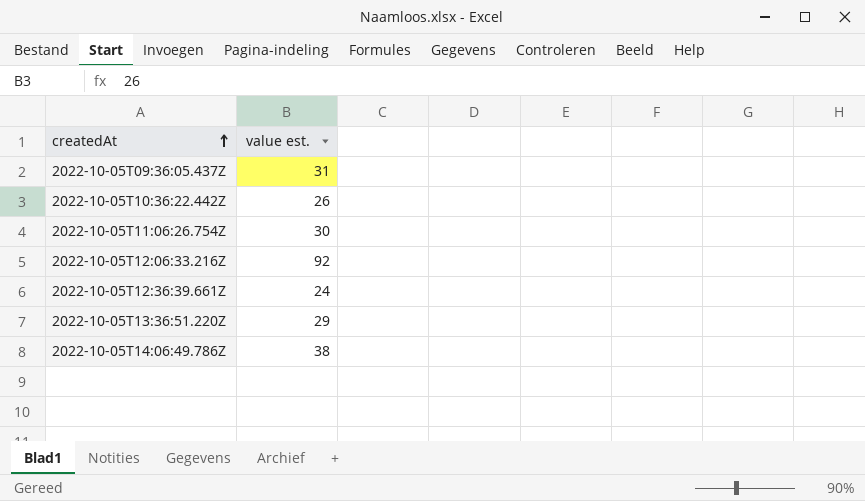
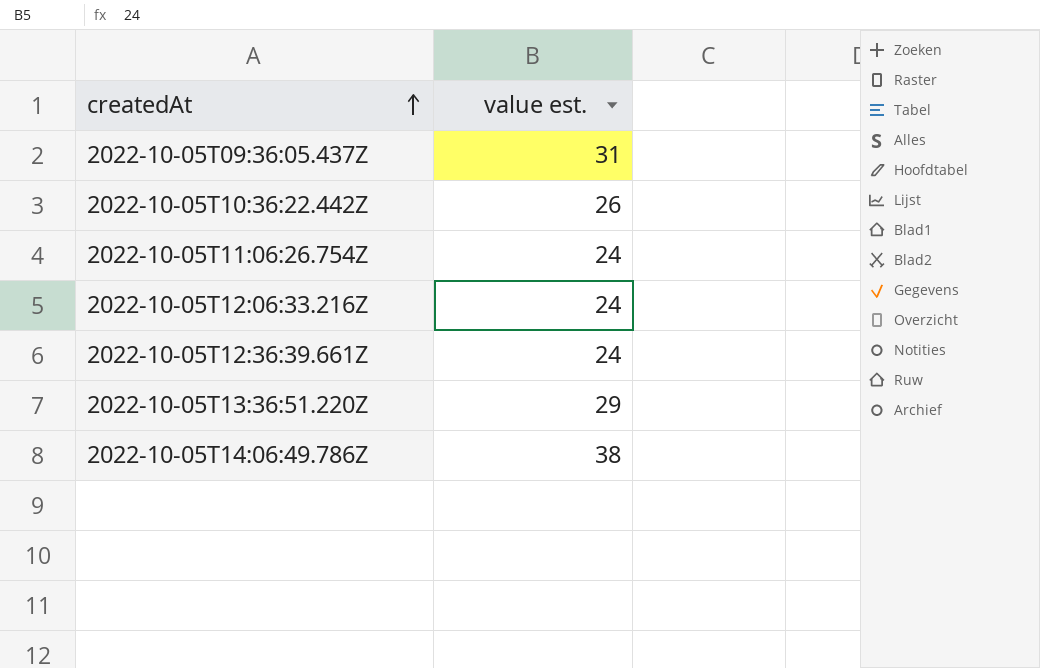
2022-10-05T11:06:26.754Z | value est.: 30 -> 24
2022-10-05T12:06:33.216Z | value est.: 92 -> 24

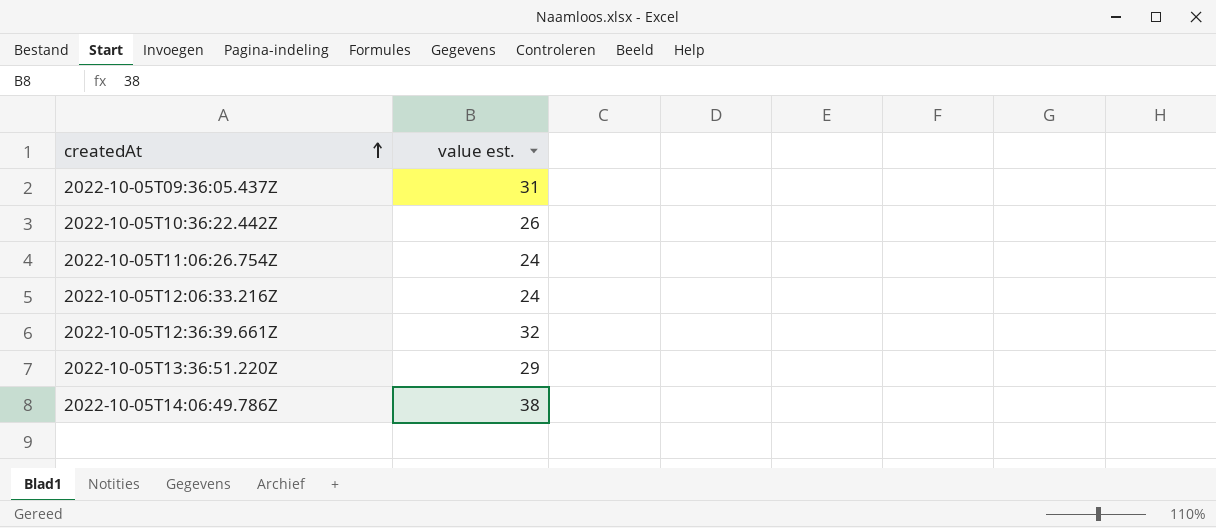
2022-10-05T12:36:39.661Z | value est.: 24 -> 32

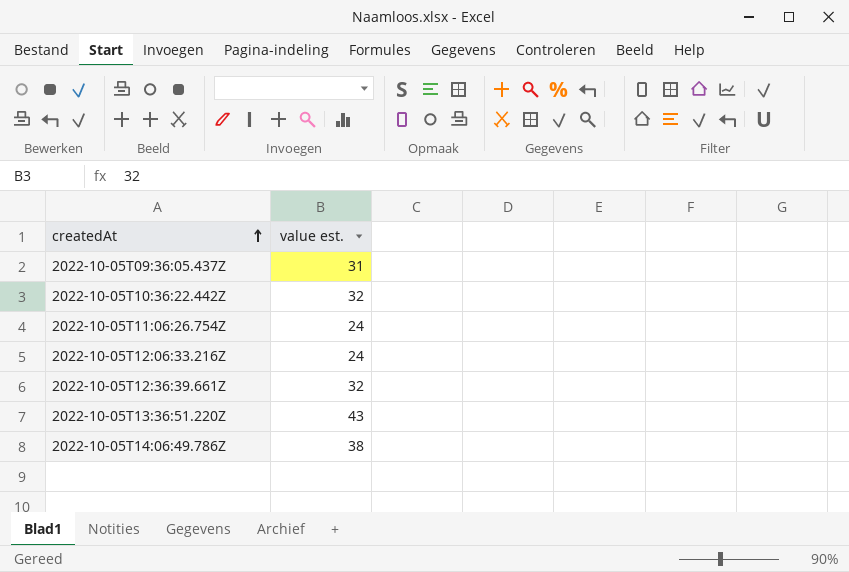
2022-10-05T10:36:22.442Z | value est.: 26 -> 32
2022-10-05T13:36:51.220Z | value est.: 29 -> 43

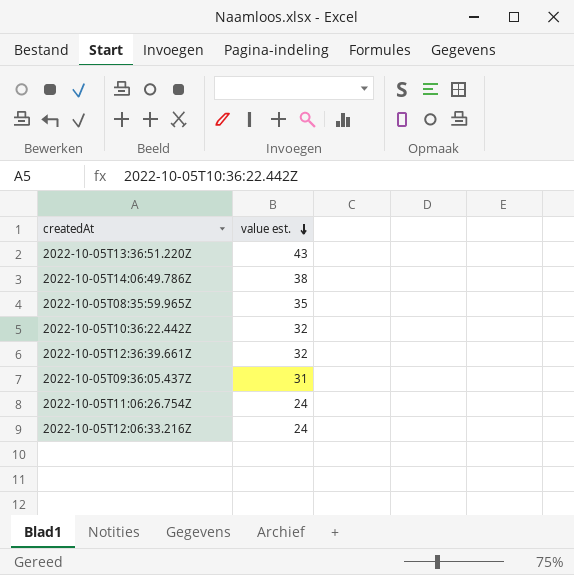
row order: createdAt ascending -> value est. descending
row 2022-10-05T08:35:59.965Z: none -> 35

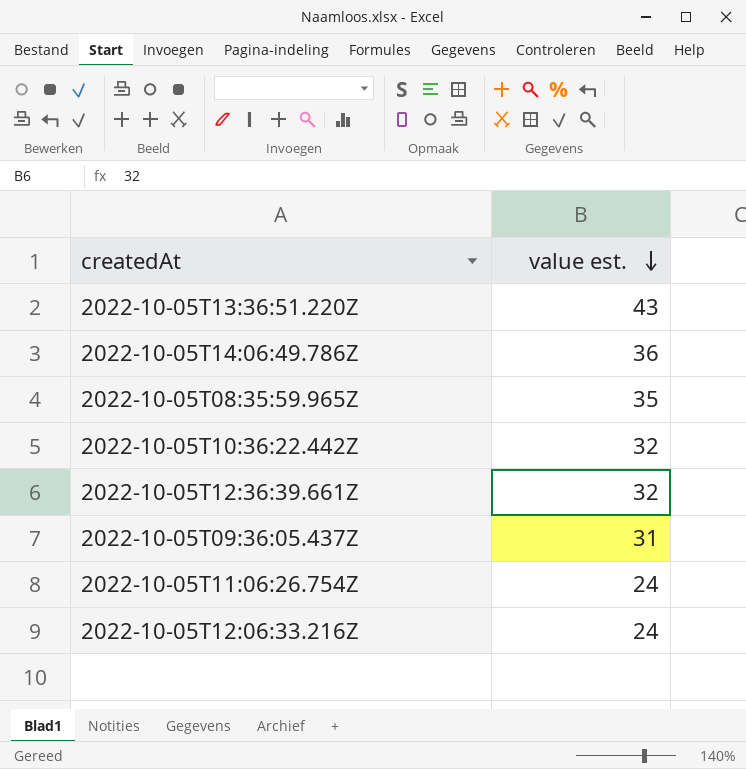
2022-10-05T14:06:49.786Z | value est.: 38 -> 36

